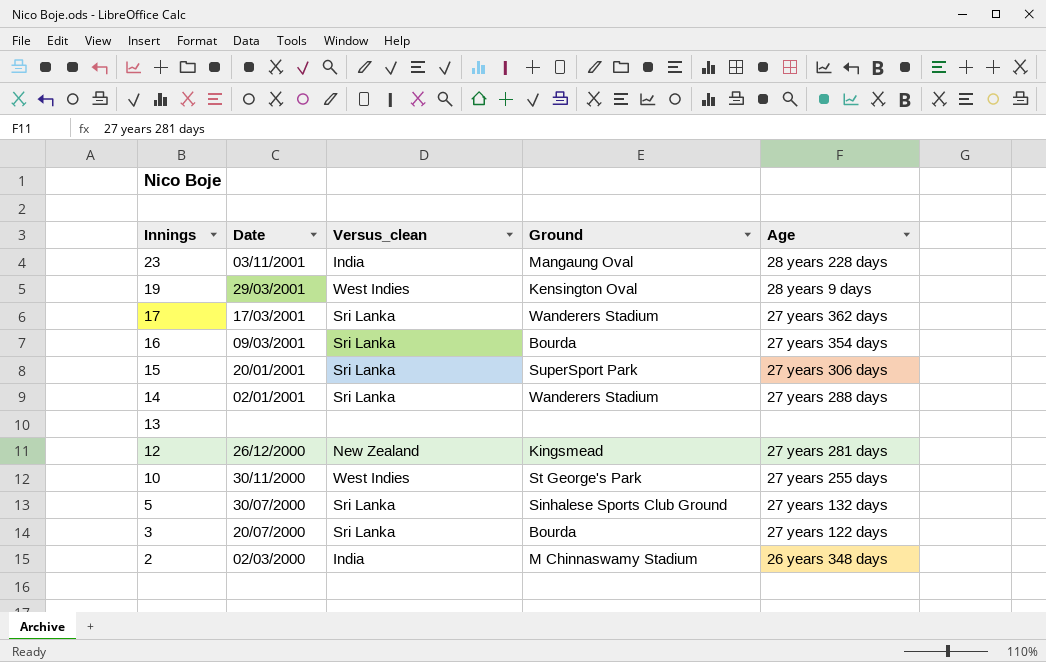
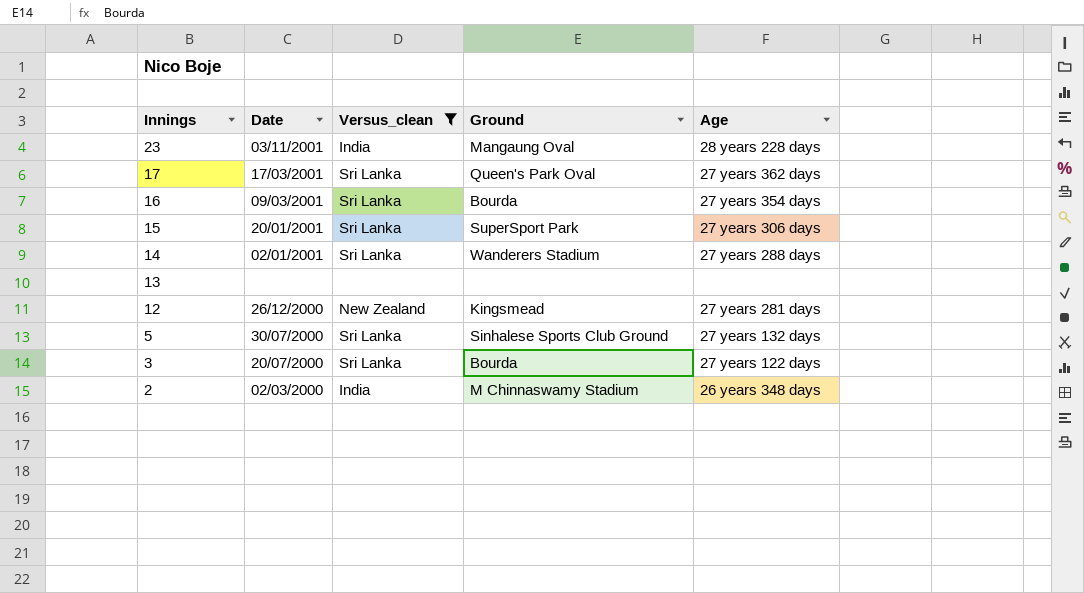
filter: none -> Versus_clean != West Indies
17 | Ground: Wanderers Stadium -> Queen's Park Oval

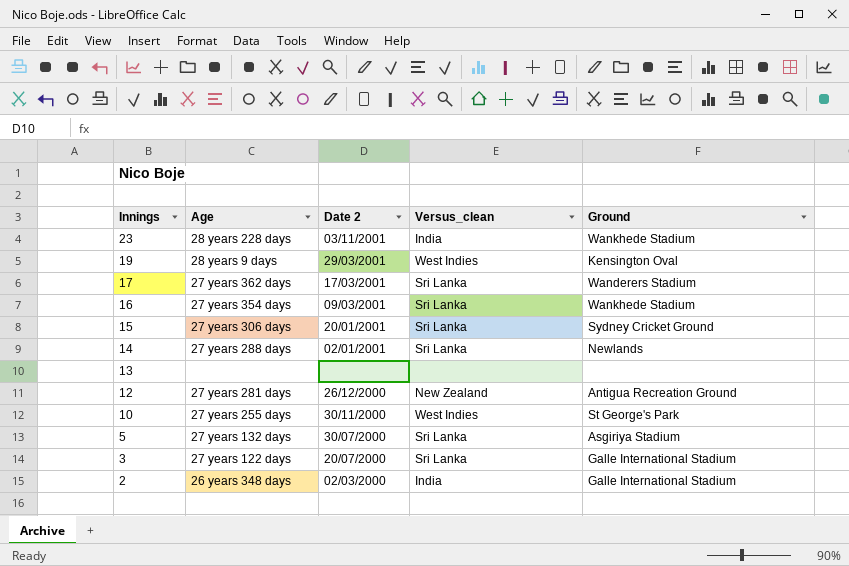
filter: Versus_clean != West Indies -> none
column Age | position: 5 -> 2
column name: Date -> Date 2
23 | Ground: Mangaung Oval -> Wankhede Stadium
17 | Ground: Queen's Park Oval -> Wanderers Stadium
16 | Ground: Bourda -> Wankhede Stadium
15 | Ground: SuperSport Park -> Sydney Cricket Ground
14 | Ground: Wanderers Stadium -> Newlands
12 | Ground: Kingsmead -> Antigua Recreation Ground
5 | Ground: Sinhalese Sports Club Ground -> Asgiriya Stadium
3 | Ground: Bourda -> Galle International Stadium
2 | Ground: M Chinnaswamy Stadium -> Galle International Stadium

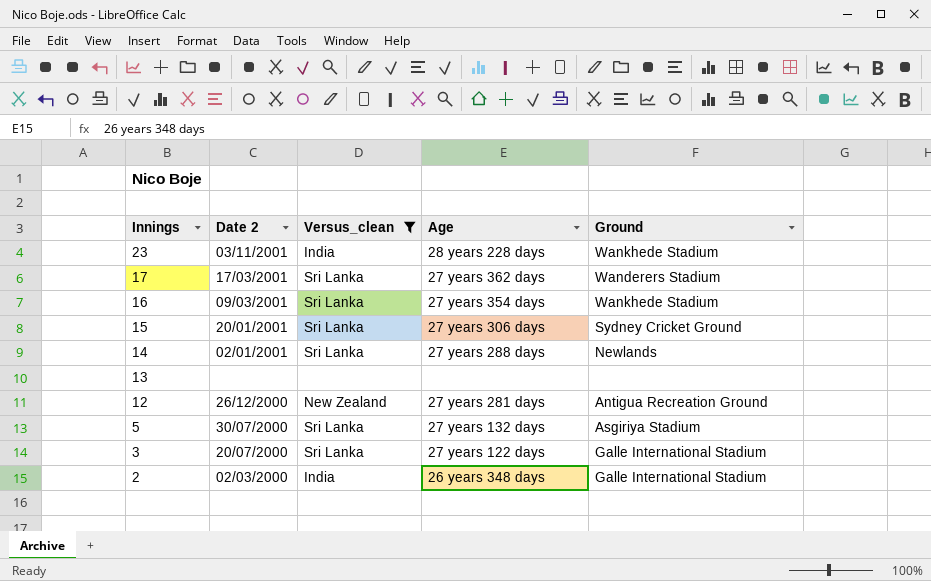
filter: none -> Versus_clean != West Indies
column Age | position: 2 -> 4

